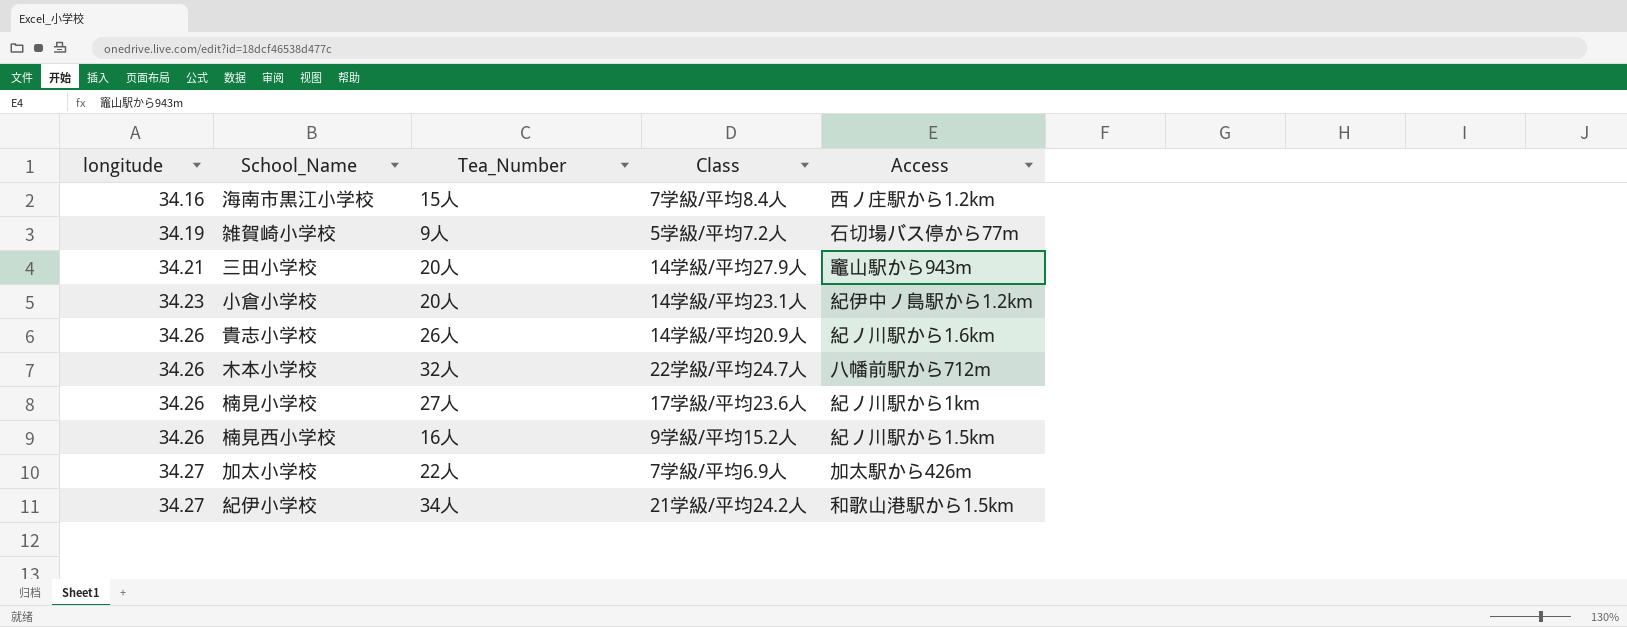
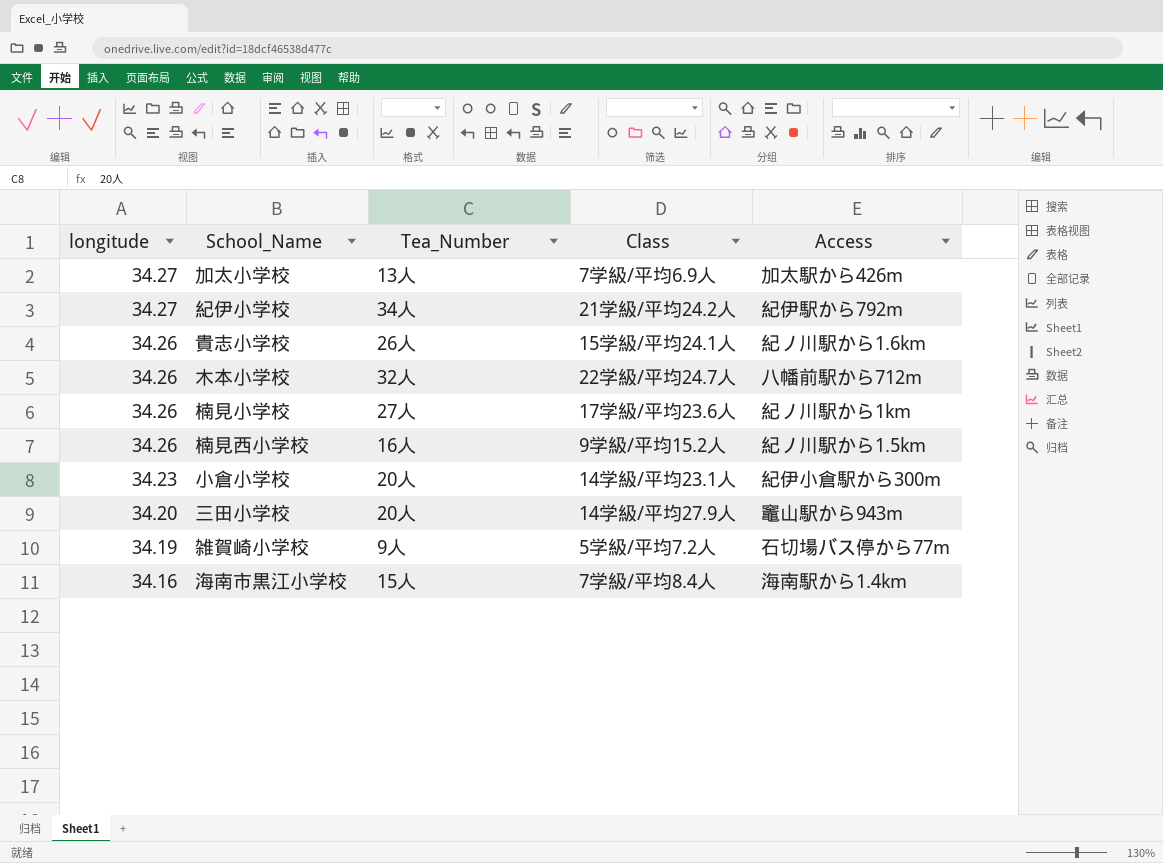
row order: longitude ascending -> longitude descending
加太小学校 | Tea_Number: 22人 -> 13人
紀伊小学校 | Access: 和歌山港駅から1.5km -> 紀伊駅から792m
貴志小学校 | Class: 14学級/平均20.9人 -> 15学級/平均24.1人
小倉小学校 | Access: 紀伊中ノ島駅から1.2km -> 紀伊小倉駅から300m
三田小学校 | longitude: 34.21 -> 34.20
海南市黒江小学校 | Access: 西ノ庄駅から1.2km -> 海南駅から1.4km

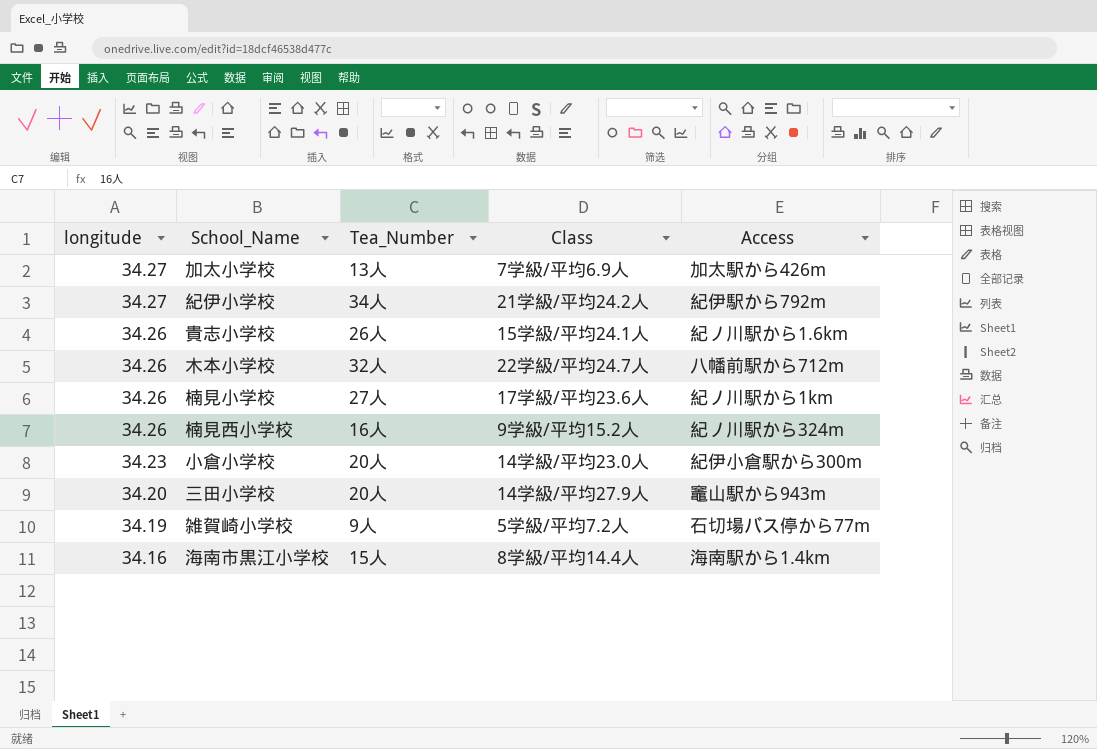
楠見西小学校 | Access: 紀ノ川駅から1.5km -> 紀ノ川駅から324m
小倉小学校 | Class: 14学級/平均23.1人 -> 14学級/平均23.0人
海南市黒江小学校 | Class: 7学級/平均8.4人 -> 8学級/平均14.4人

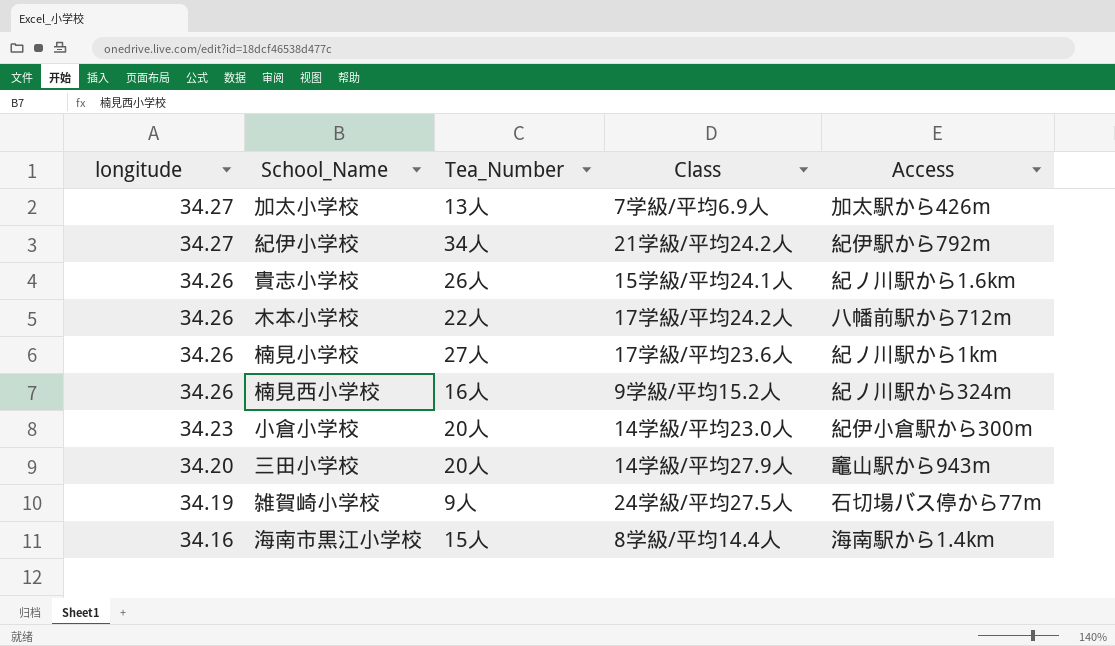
木本小学校 | Tea_Number: 32人 -> 22人
木本小学校 | Class: 22学級/平均24.7人 -> 17学級/平均24.2人
雑賀崎小学校 | Class: 5学級/平均7.2人 -> 24学級/平均27.5人

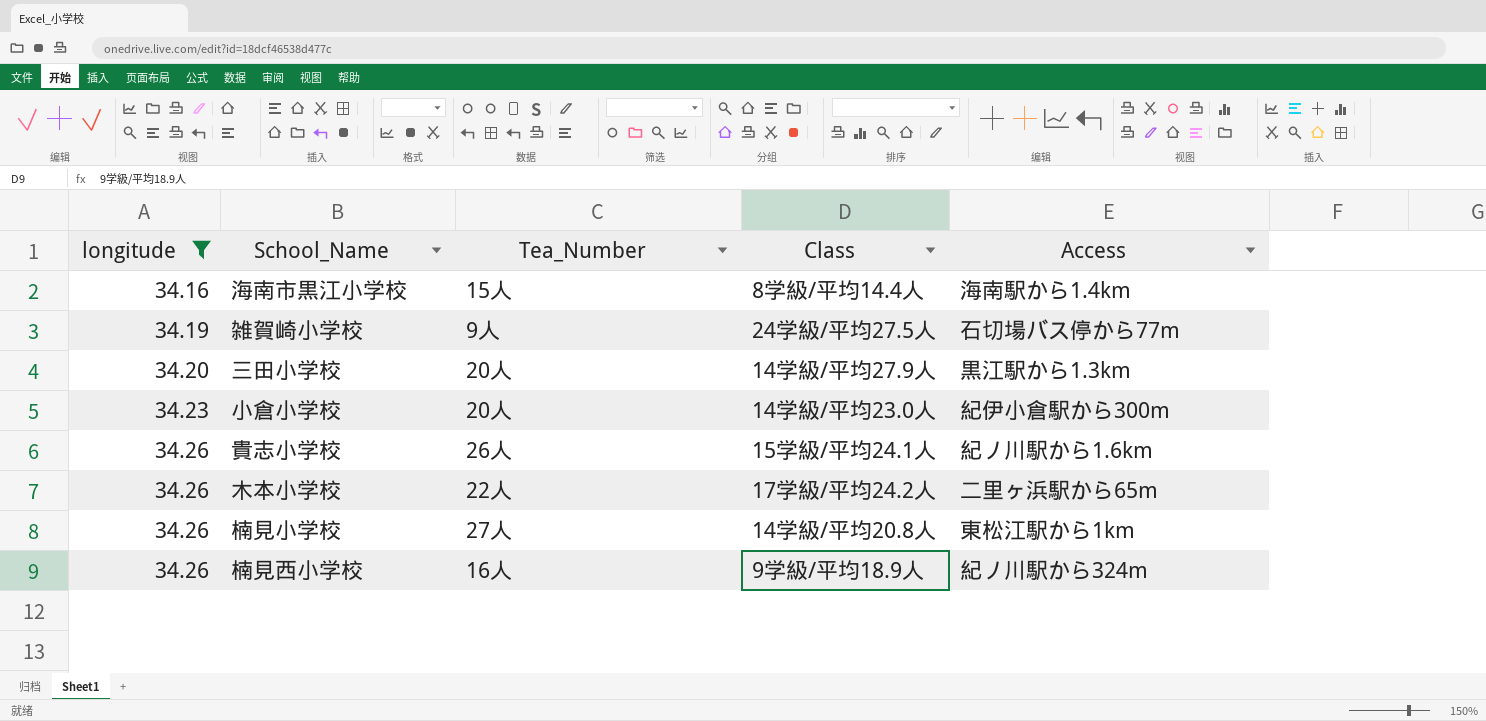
filter: none -> longitude != 34.27
row order: longitude descending -> longitude ascending
三田小学校 | Access: 竈山駅から943m -> 黒江駅から1.3km
木本小学校 | Access: 八幡前駅から712m -> 二里ヶ浜駅から65m
楠見小学校 | Class: 17学級/平均23.6人 -> 14学級/平均20.8人
楠見小学校 | Access: 紀ノ川駅から1km -> 東松江駅から1km
楠見西小学校 | Class: 9学級/平均15.2人 -> 9学級/平均18.9人

